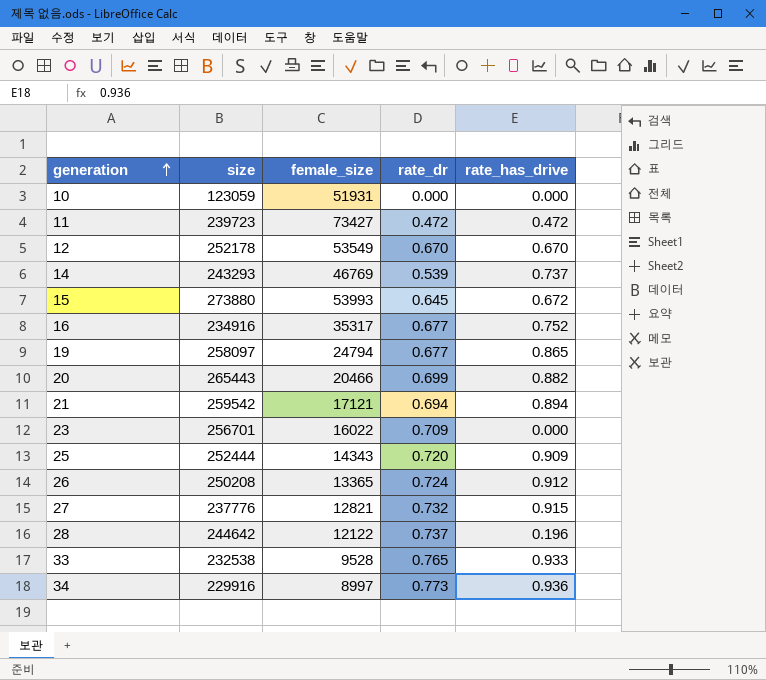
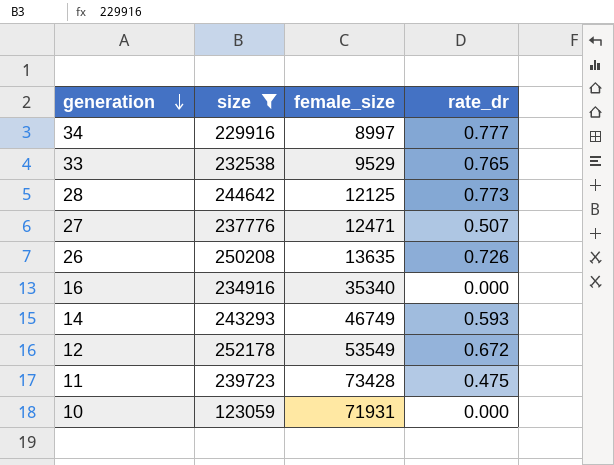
filter: none -> size <= 252178
row order: generation ascending -> generation descending
column rate_has_drive | position: 5 -> none
34 | rate_dr: 0.773 -> 0.777
33 | female_size: 9528 -> 9529
28 | female_size: 12122 -> 12125
28 | rate_dr: 0.737 -> 0.773
27 | female_size: 12821 -> 12471
27 | rate_dr: 0.732 -> 0.507
26 | female_size: 13365 -> 13635
26 | rate_dr: 0.724 -> 0.726
16 | female_size: 35317 -> 35340
16 | rate_dr: 0.677 -> 0.000
14 | female_size: 46769 -> 46749
14 | rate_dr: 0.539 -> 0.593
12 | rate_dr: 0.670 -> 0.672
11 | female_size: 73427 -> 73428
11 | rate_dr: 0.472 -> 0.475
10 | female_size: 51931 -> 71931

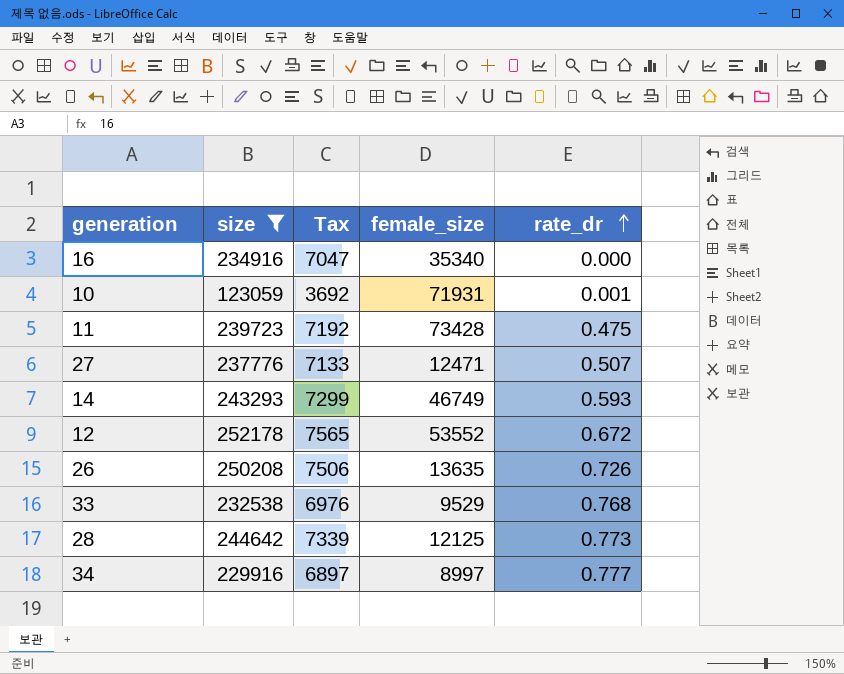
row order: generation descending -> rate_dr ascending
column Tax | formula: none -> [size] * 0.03
10 | rate_dr: 0.000 -> 0.001
12 | female_size: 53549 -> 53552
33 | rate_dr: 0.765 -> 0.768

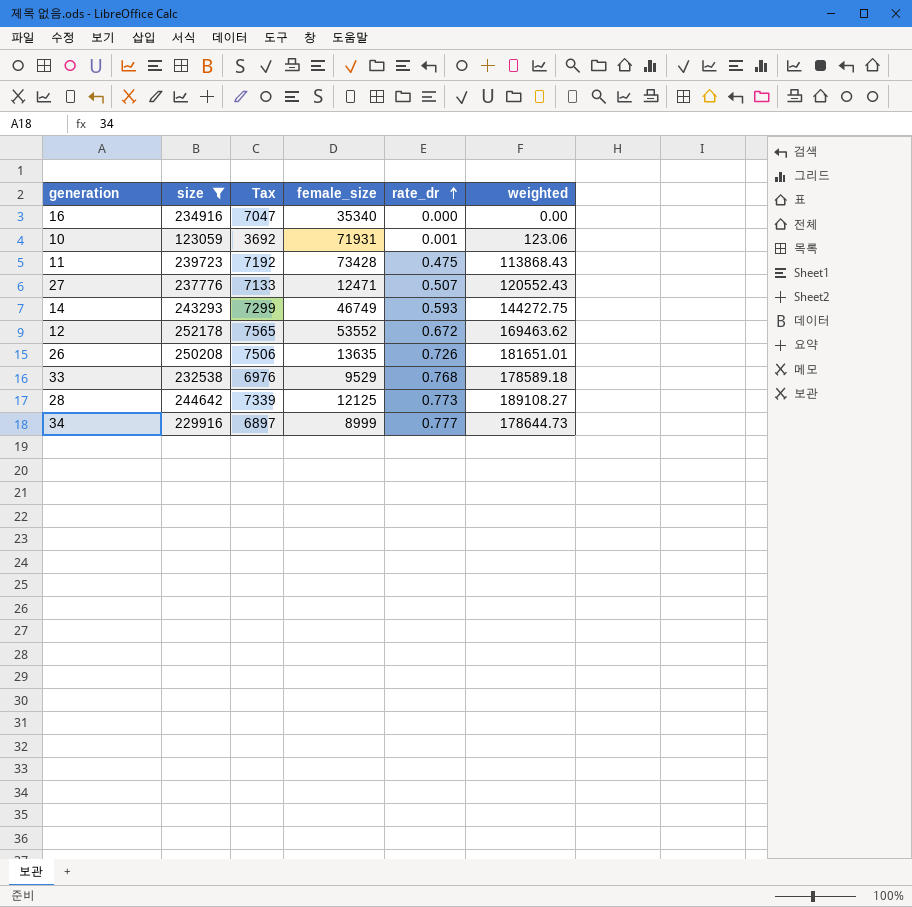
column weighted | formula: none -> [size] * [rate_dr]
34 | female_size: 8997 -> 8999

